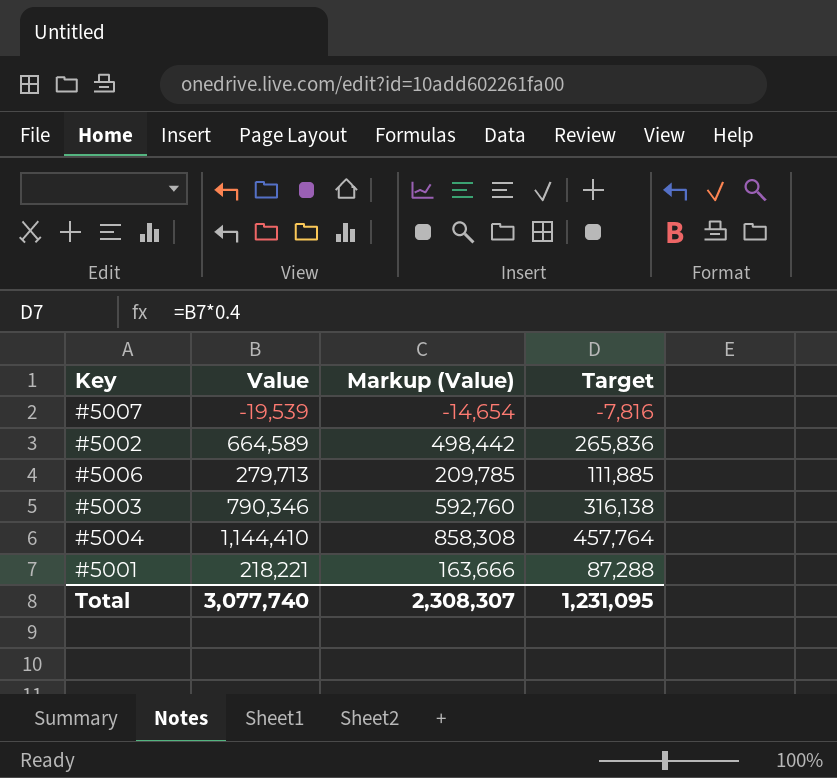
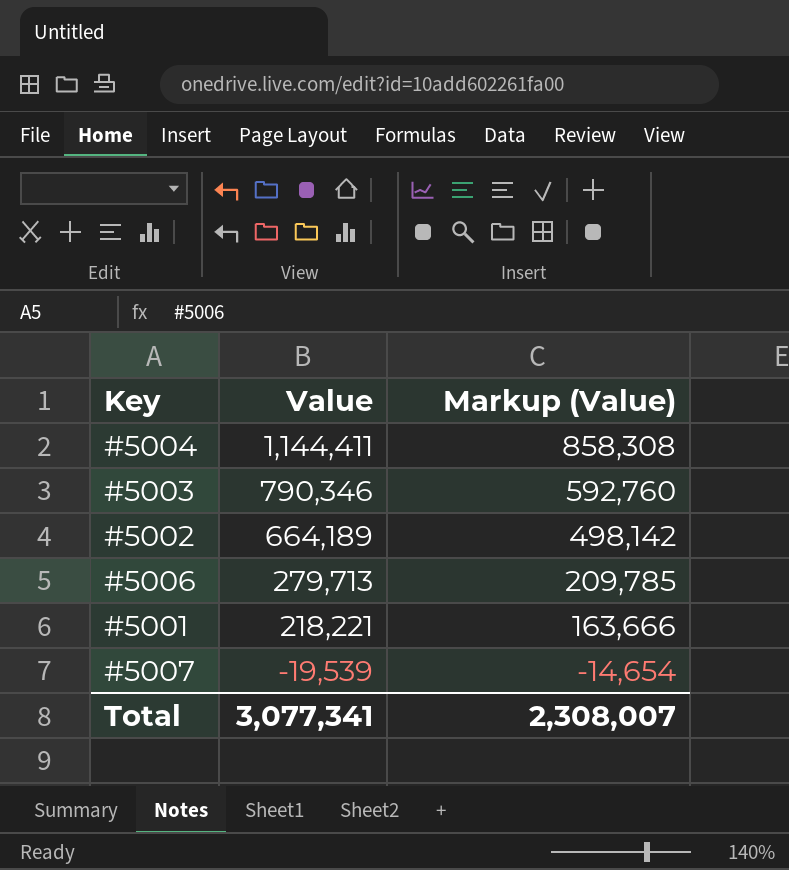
row order: none -> Value descending
column Target | formula: [Value] * 0.4 -> none
#5004 | Value: 1,144,410 -> 1,144,411
#5002 | Value: 664,589 -> 664,189
#5002 | Markup (Value): 498,442 -> 498,142
Total | Value: 3,077,740 -> 3,077,341
Total | Markup (Value): 2,308,307 -> 2,308,007

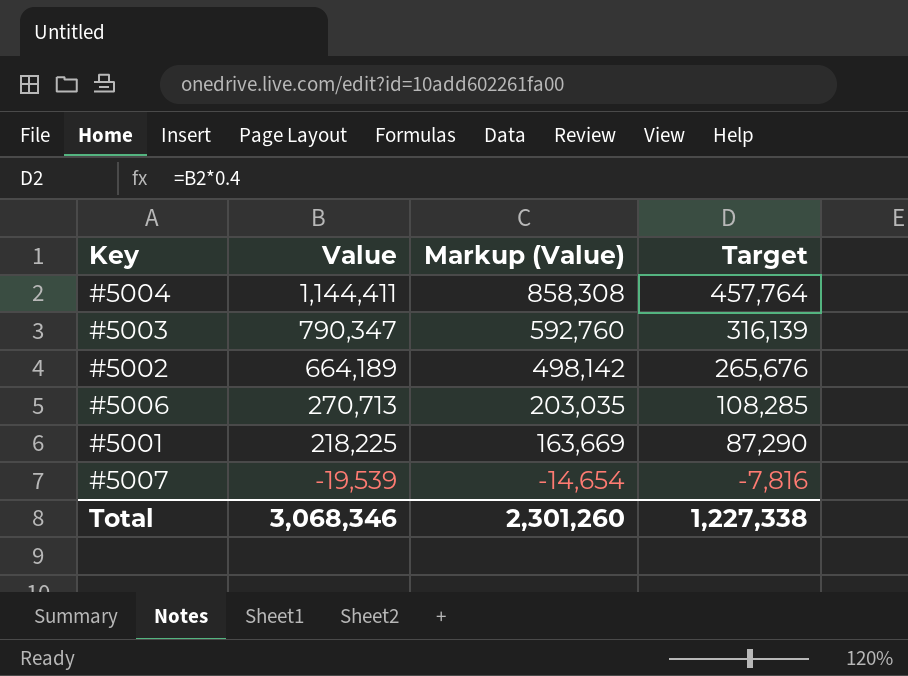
column Target | formula: none -> [Value] * 0.4
#5003 | Value: 790,346 -> 790,347
#5006 | Value: 279,713 -> 270,713
#5006 | Markup (Value): 209,785 -> 203,035
#5001 | Value: 218,221 -> 218,225
#5001 | Markup (Value): 163,666 -> 163,669
Total | Value: 3,077,341 -> 3,068,346
Total | Markup (Value): 2,308,007 -> 2,301,260

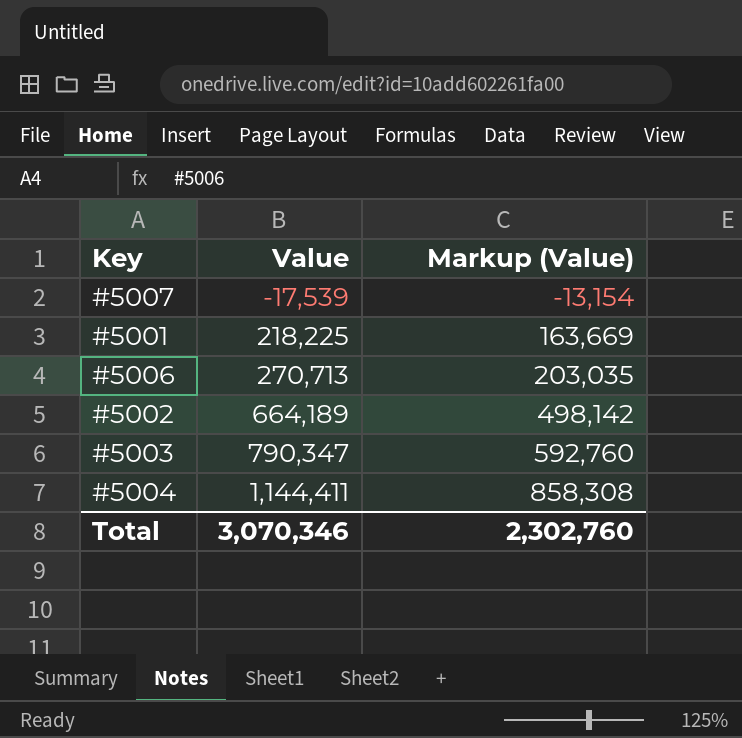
row order: Value descending -> Value ascending
column Target | formula: [Value] * 0.4 -> none
#5007 | Value: -19,539 -> -17,539
#5007 | Markup (Value): -14,654 -> -13,154
Total | Value: 3,068,346 -> 3,070,346
Total | Markup (Value): 2,301,260 -> 2,302,760

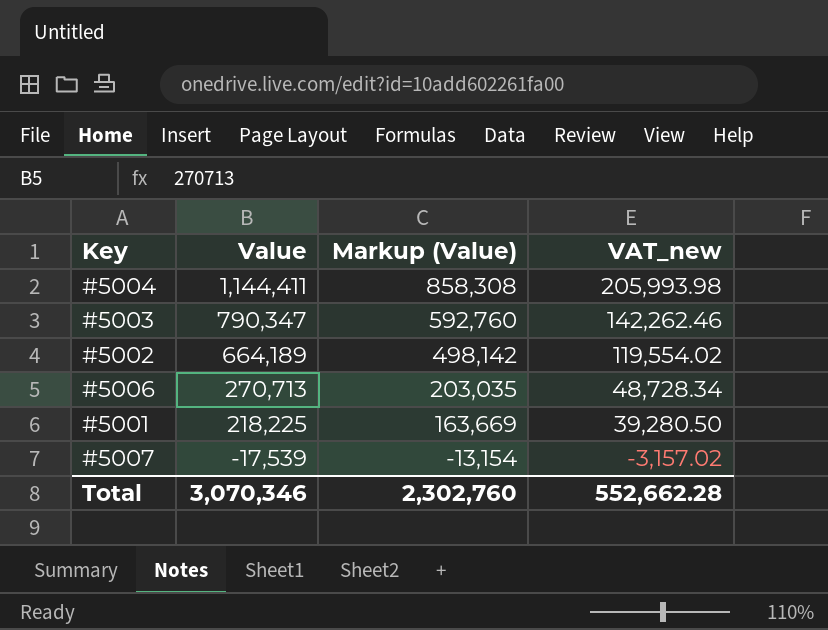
row order: Value ascending -> Value descending
column VAT_new | formula: none -> [Value] * 0.18

